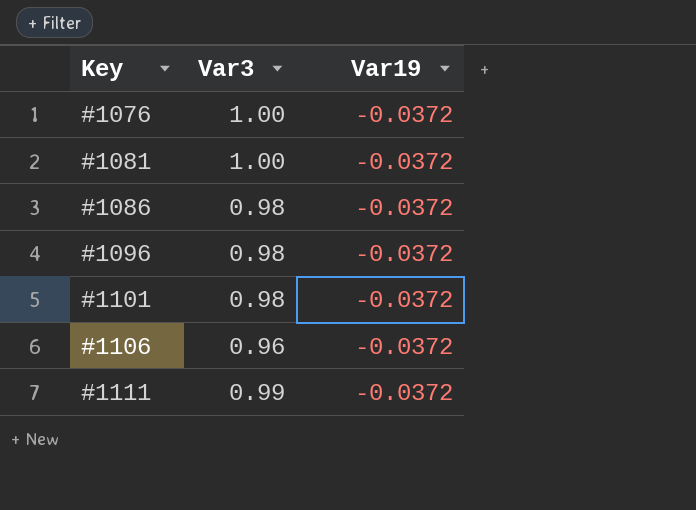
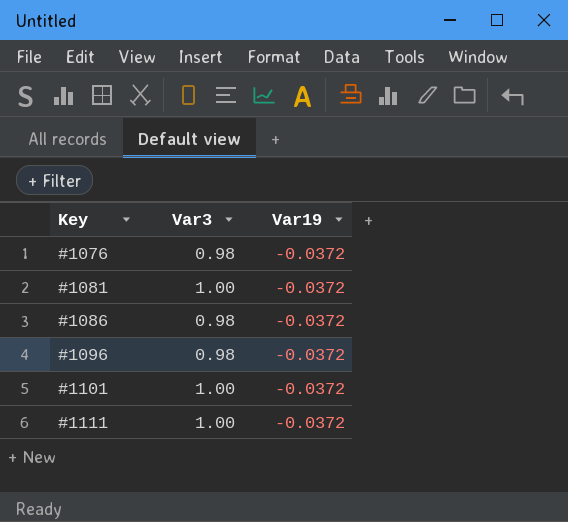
row #1106: 0.96 | -0.0372 -> none
#1076 | Var3: 1.00 -> 0.98
#1101 | Var3: 0.98 -> 1.00
#1111 | Var3: 0.99 -> 1.00

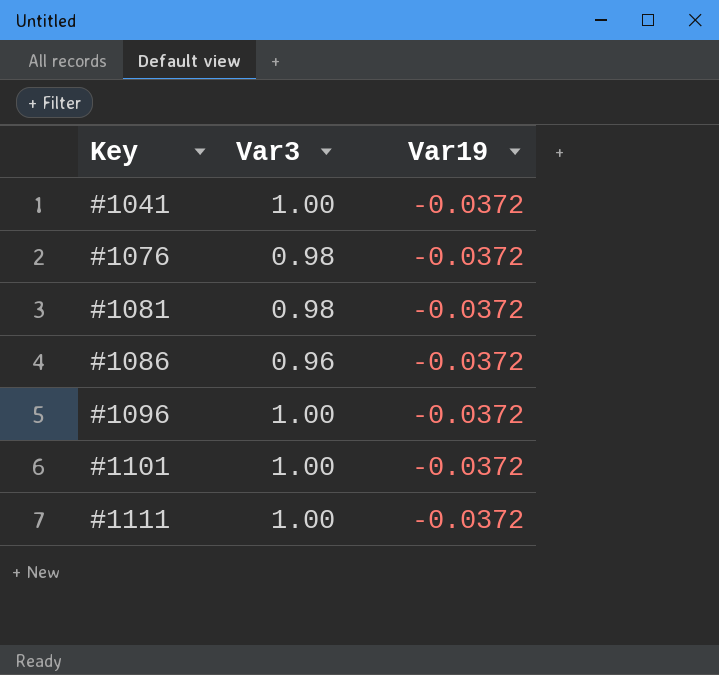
row #1041: none -> 1.00 | -0.0372
#1081 | Var3: 1.00 -> 0.98
#1086 | Var3: 0.98 -> 0.96
#1096 | Var3: 0.98 -> 1.00

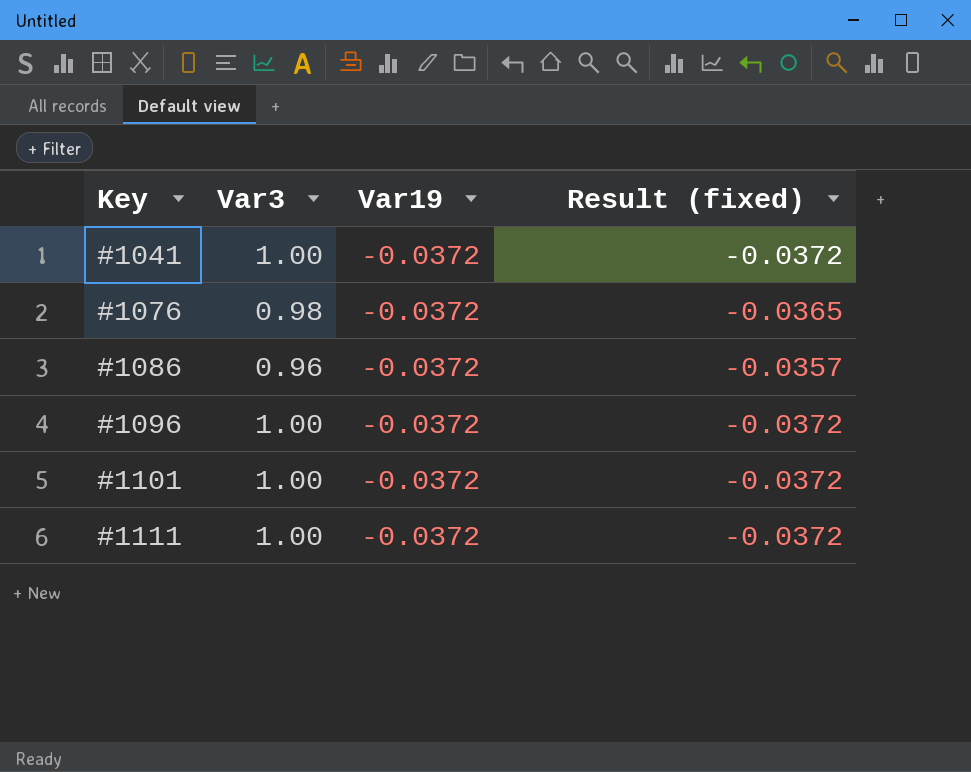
column Result (fixed) | formula: none -> [Var3] * [Var19]
row #1081: 0.98 | -0.0372 -> none

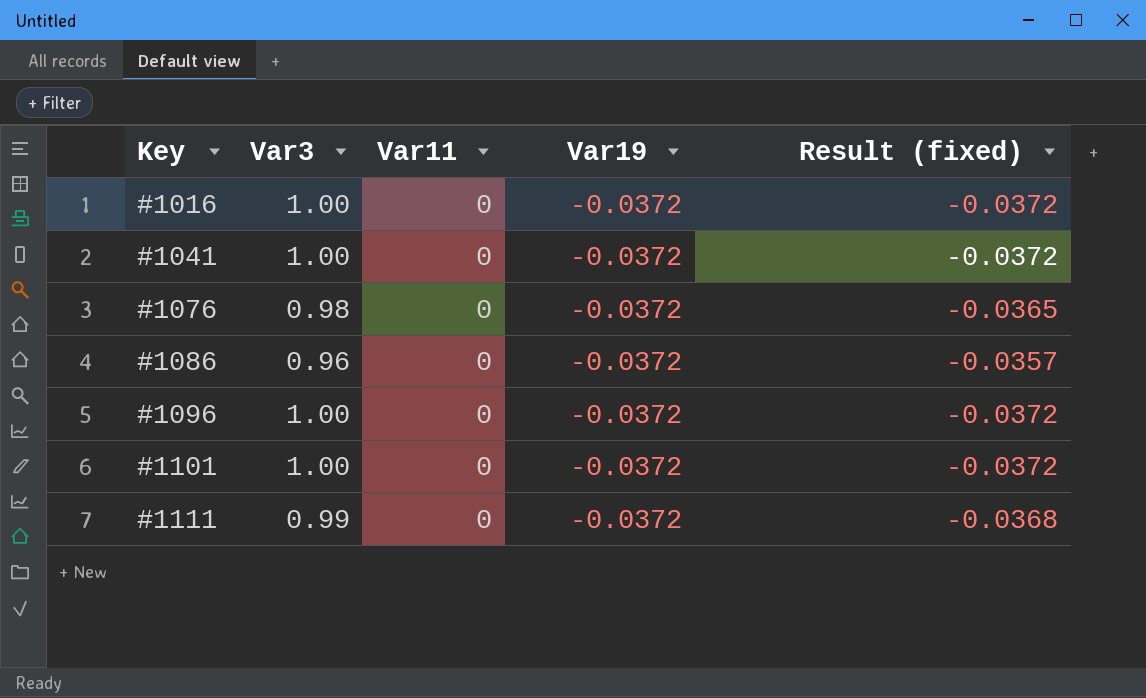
column Var11 | position: none -> 3
row #1016: none -> 1.00 | 0 | -0.0372 | -0.0372
#1111 | Var3: 1.00 -> 0.99
#1111 | Result (fixed): -0.0372 -> -0.0368

